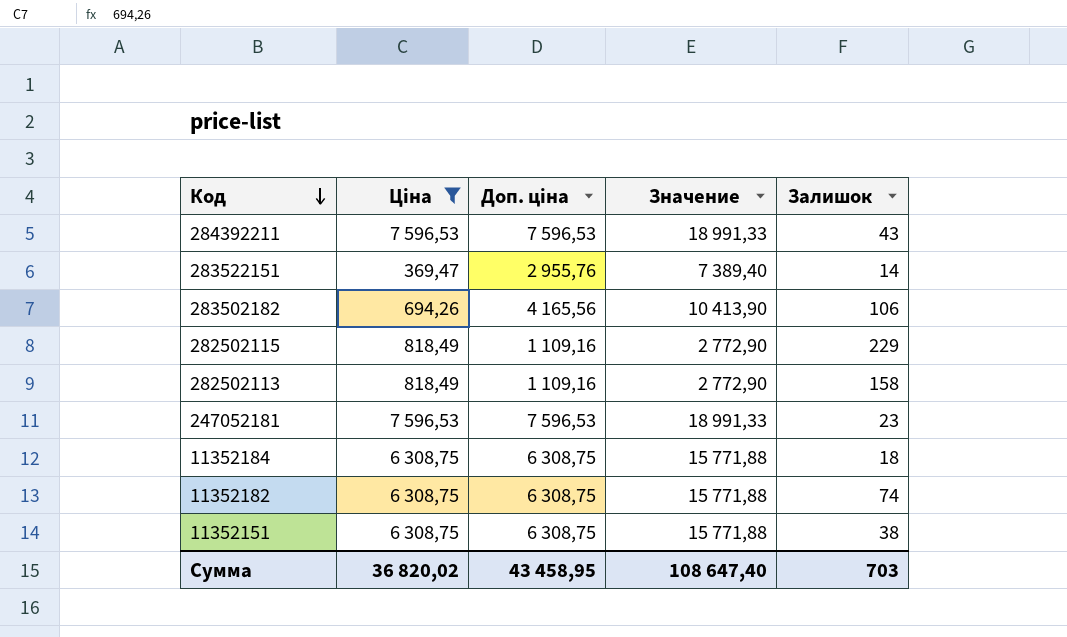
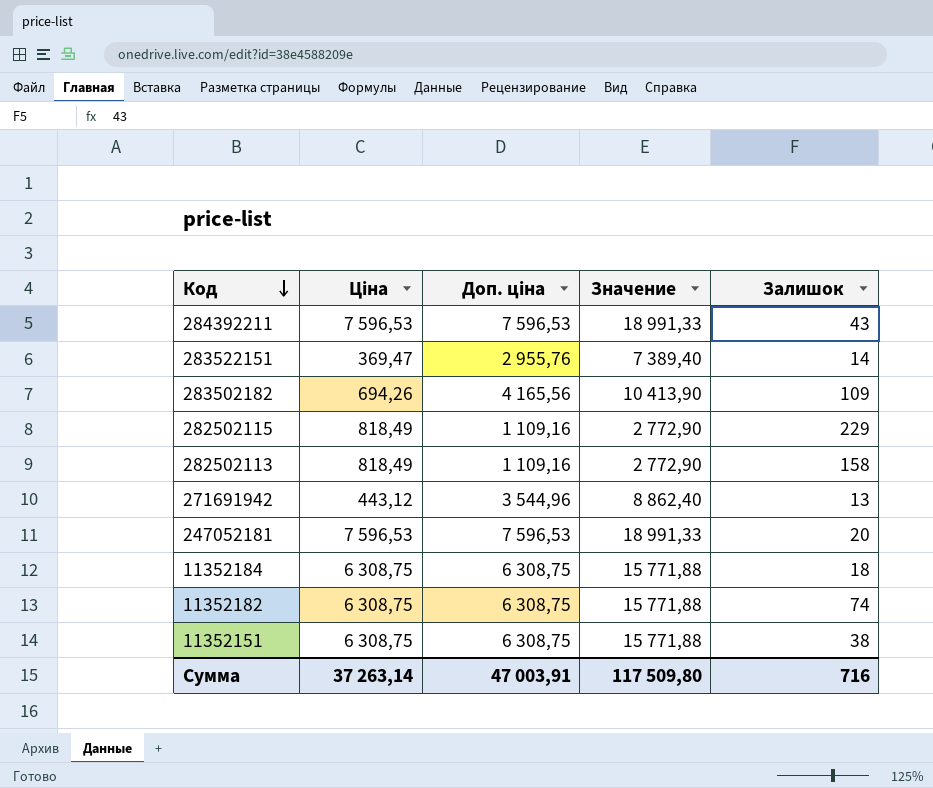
filter: Ціна != 443,12 -> none
283502182 | Залишок: 106 -> 109
247052181 | Залишок: 23 -> 20
Сумма | Ціна: 36 820,02 -> 37 263,14
Сумма | Доп. ціна: 43 458,95 -> 47 003,91
Сумма | Значение: 108 647,40 -> 117 509,80
Сумма | Залишок: 703 -> 716

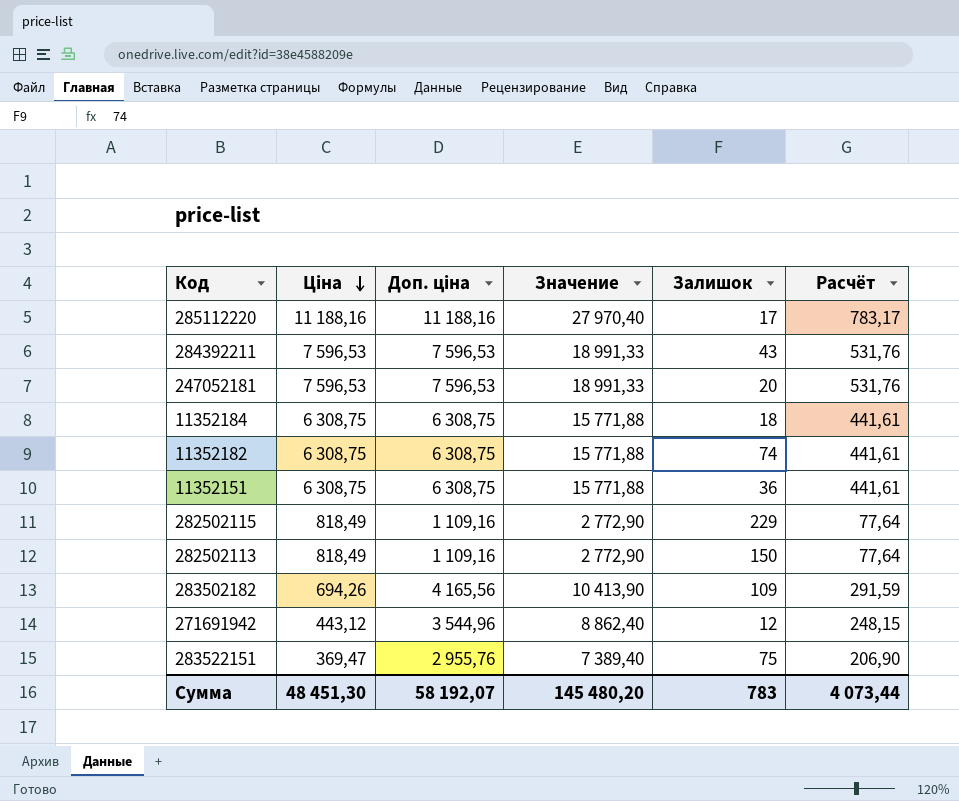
row order: Код descending -> Ціна descending
column Расчёт | formula: none -> [Доп. ціна] * 0,07
row 285112220: none -> 11 188,16 | 11 188,16 | 27 970,40 | 17 | 783,17
11352151 | Залишок: 38 -> 36
282502113 | Залишок: 158 -> 150
271691942 | Залишок: 13 -> 12
283522151 | Залишок: 14 -> 75
Сумма | Ціна: 37 263,14 -> 48 451,30
Сумма | Доп. ціна: 47 003,91 -> 58 192,07
Сумма | Значение: 117 509,80 -> 145 480,20
Сумма | Залишок: 716 -> 783

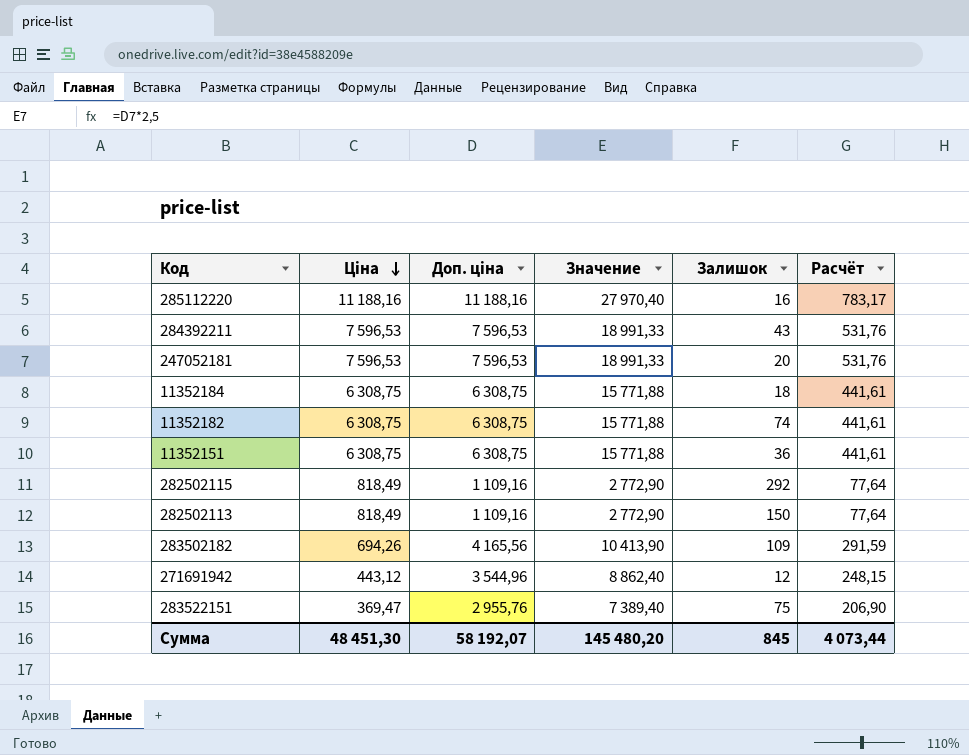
285112220 | Залишок: 17 -> 16
282502115 | Залишок: 229 -> 292
Сумма | Залишок: 783 -> 845

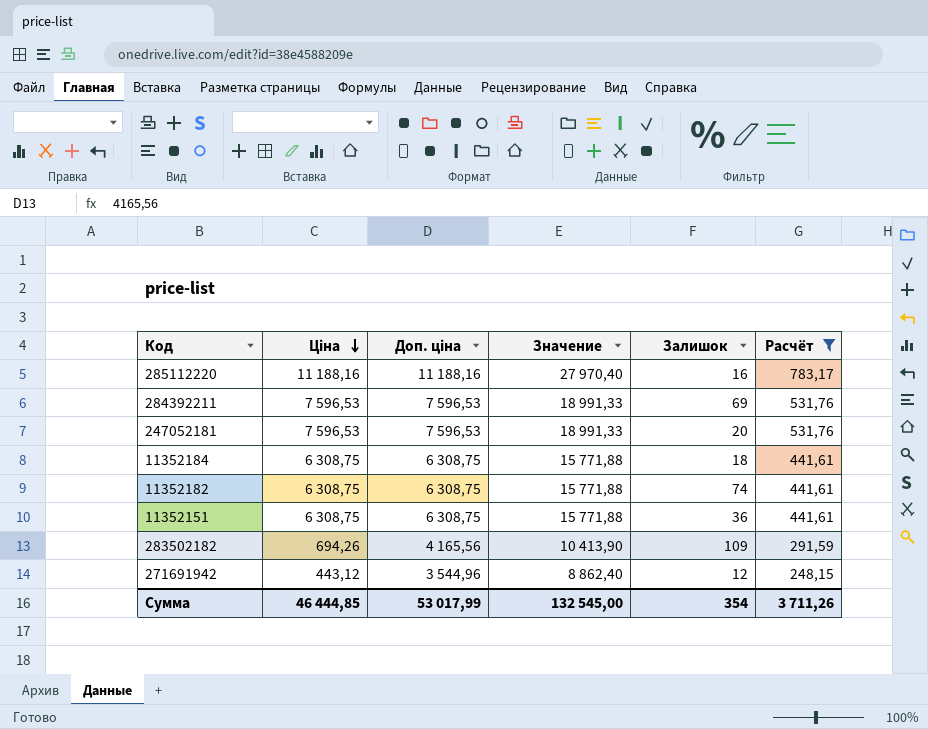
filter: none -> Расчёт >= 248,15
284392211 | Залишок: 43 -> 69
Сумма | Ціна: 48 451,30 -> 46 444,85
Сумма | Доп. ціна: 58 192,07 -> 53 017,99
Сумма | Значение: 145 480,20 -> 132 545,00
Сумма | Залишок: 845 -> 354
Сумма | Расчёт: 4 073,44 -> 3 711,26

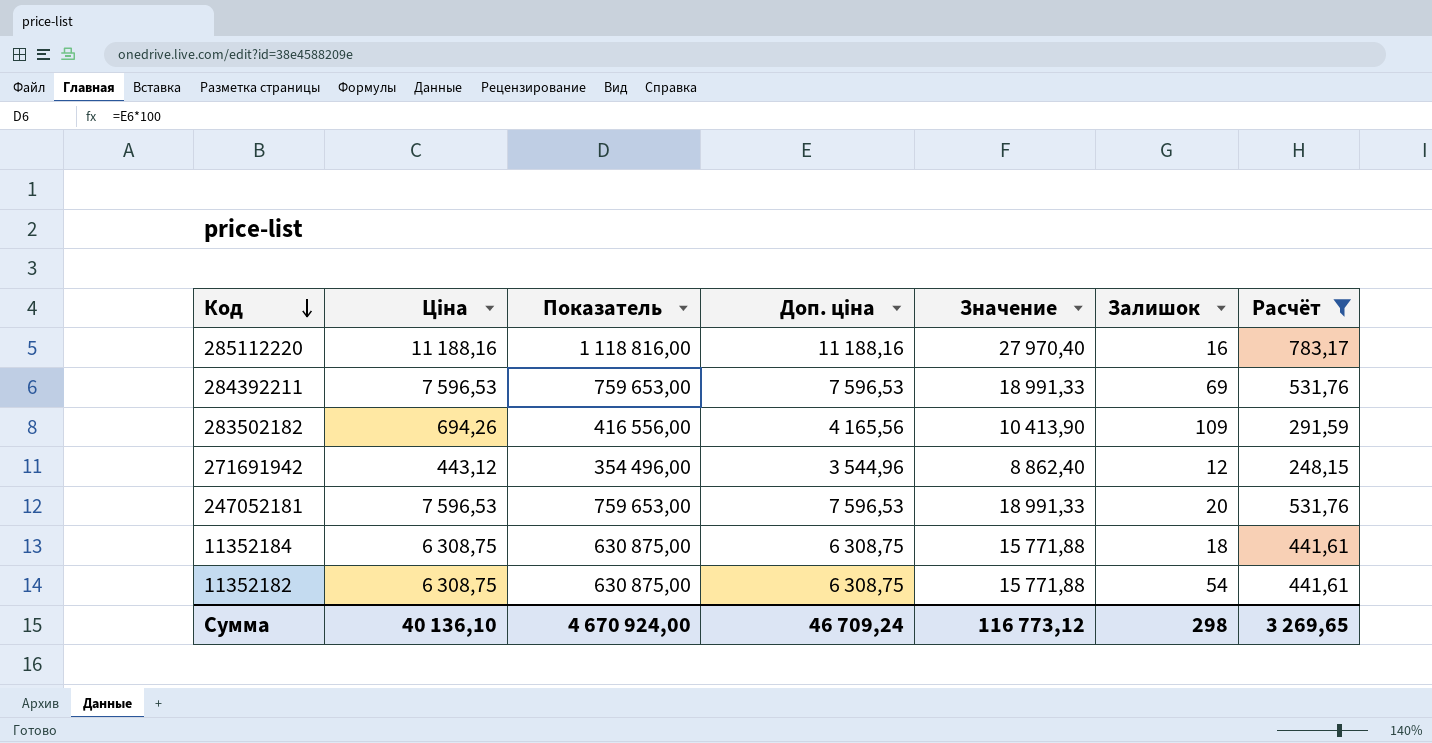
row order: Ціна descending -> Код descending
column Показатель | formula: none -> [Доп. ціна] * 100
row 11352151: 6 308,75 | 6 308,75 | 15 771,88 | 36 | 441,61 -> none
11352182 | Залишок: 74 -> 54
Сумма | Ціна: 46 444,85 -> 40 136,10
Сумма | Доп. ціна: 53 017,99 -> 46 709,24
Сумма | Значение: 132 545,00 -> 116 773,12
Сумма | Залишок: 354 -> 298
Сумма | Расчёт: 3 711,26 -> 3 269,65

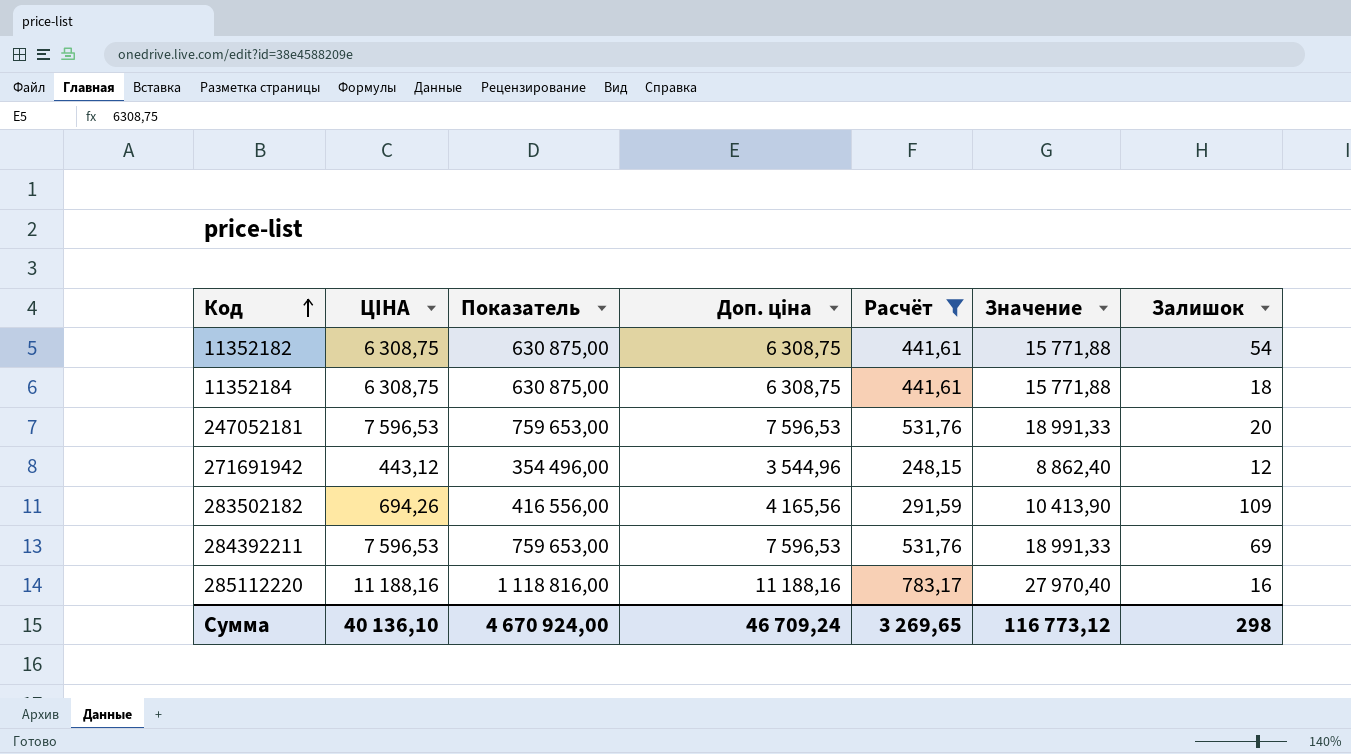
row order: Код descending -> Код ascending
column name: Ціна -> ЦІНА
column Расчёт | position: 7 -> 5

